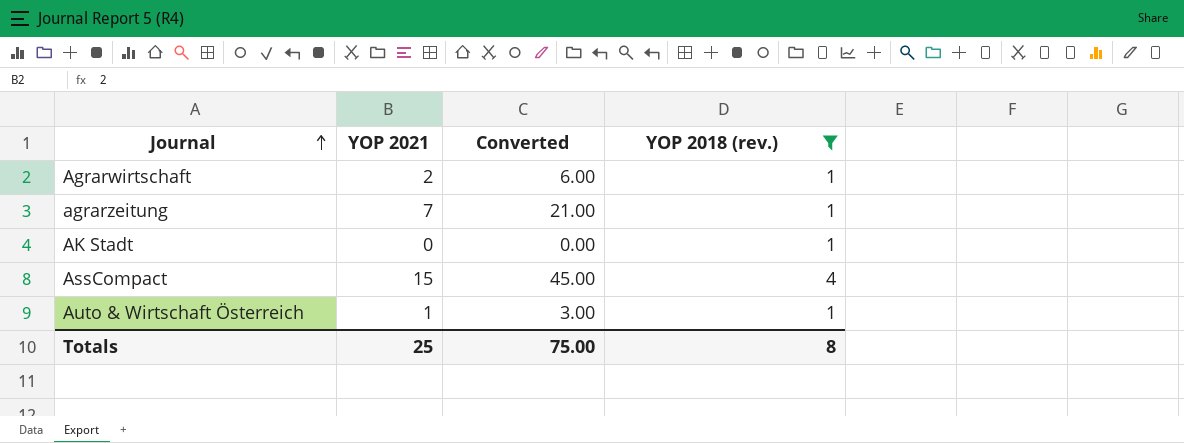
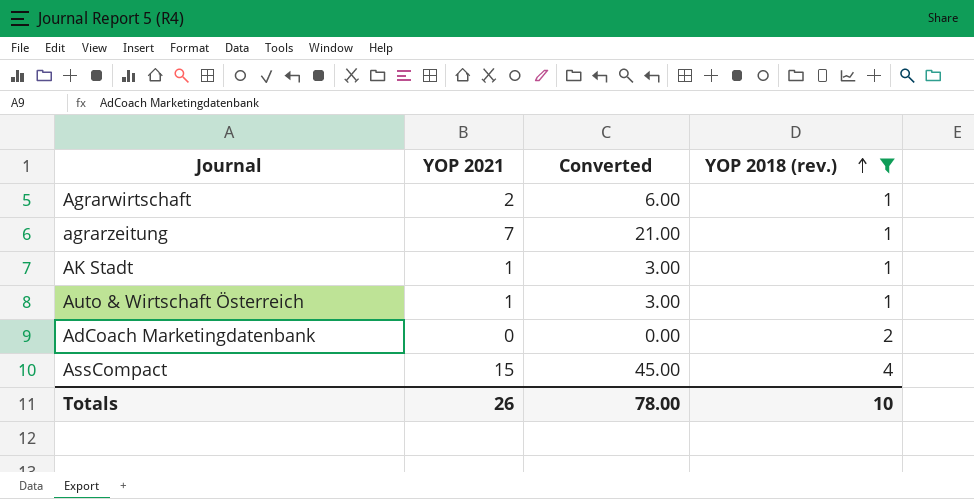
row order: Journal ascending -> YOP 2018 (rev.) ascending
AK Stadt | YOP 2021: 0 -> 1
AK Stadt | Converted: 0.00 -> 3.00
row AdCoach Marketingdatenbank: none -> 0 | 0.00 | 2
Totals | YOP 2021: 25 -> 26
Totals | Converted: 75.00 -> 78.00
Totals | YOP 2018 (rev.): 8 -> 10

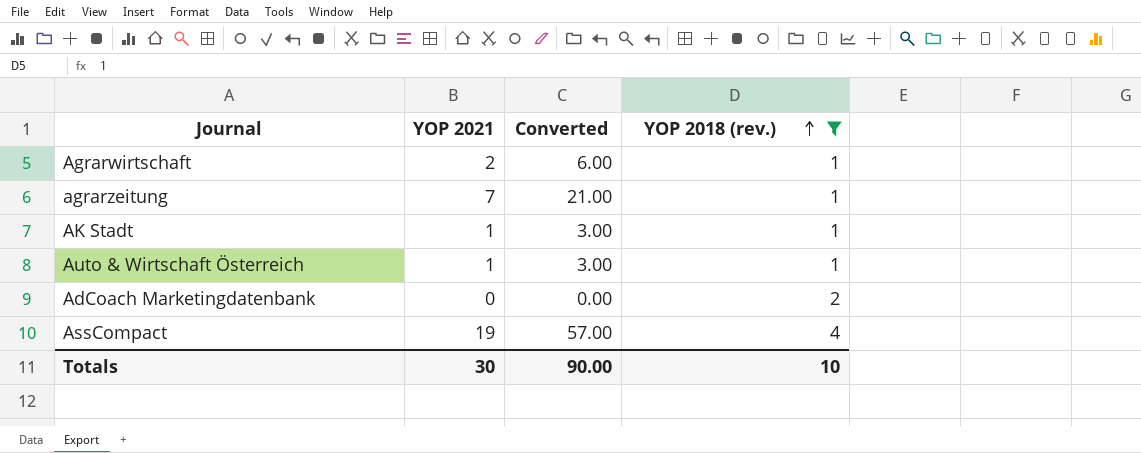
AssCompact | YOP 2021: 15 -> 19
AssCompact | Converted: 45.00 -> 57.00
Totals | YOP 2021: 26 -> 30
Totals | Converted: 78.00 -> 90.00

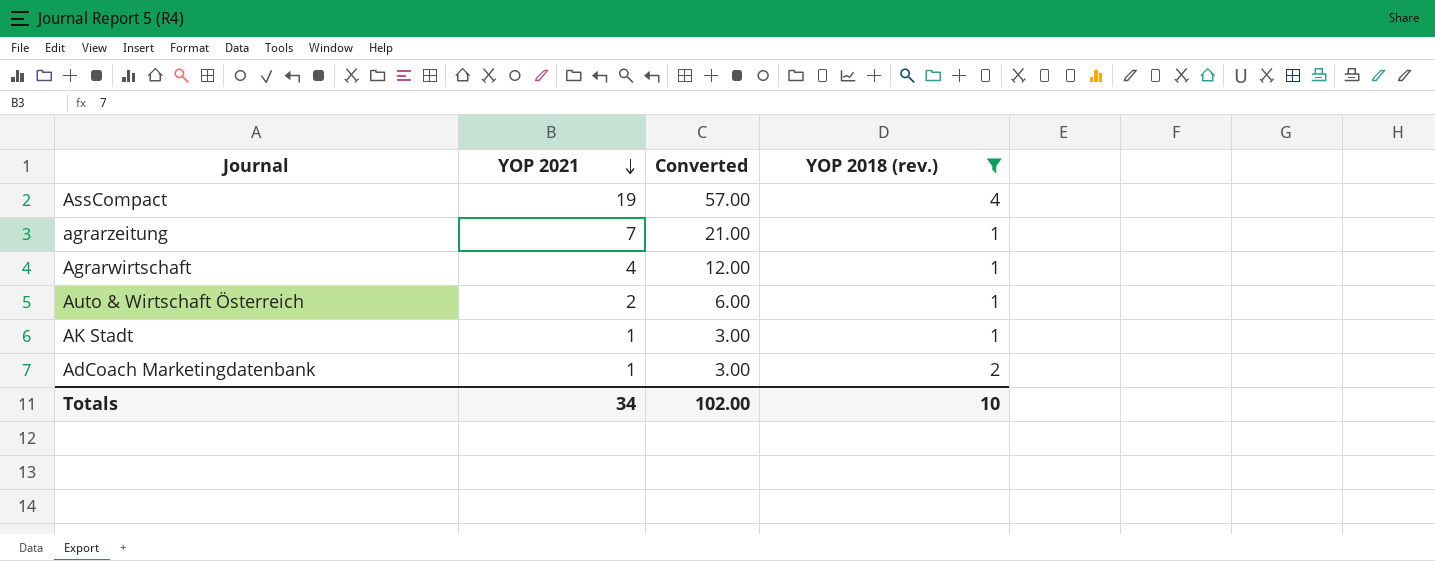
row order: YOP 2018 (rev.) ascending -> YOP 2021 descending
Agrarwirtschaft | YOP 2021: 2 -> 4
Agrarwirtschaft | Converted: 6.00 -> 12.00
Auto & Wirtschaft Österreich | YOP 2021: 1 -> 2
Auto & Wirtschaft Österreich | Converted: 3.00 -> 6.00
AdCoach Marketingdatenbank | YOP 2021: 0 -> 1
AdCoach Marketingdatenbank | Converted: 0.00 -> 3.00
Totals | YOP 2021: 30 -> 34
Totals | Converted: 90.00 -> 102.00

